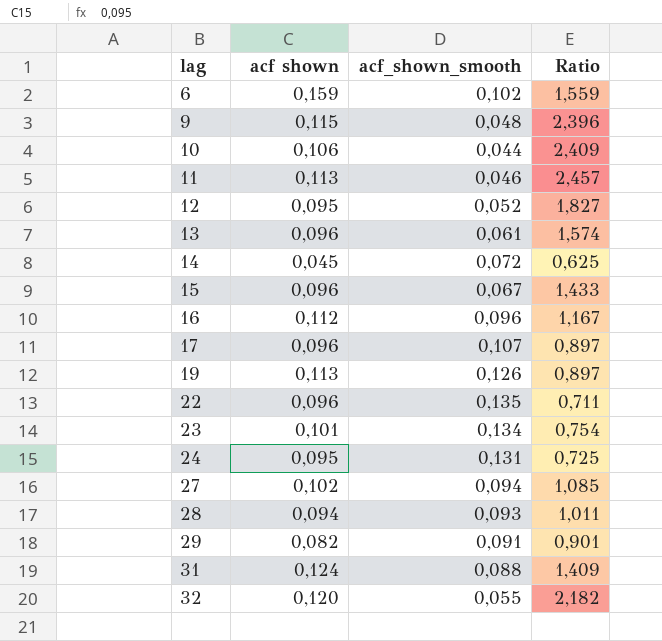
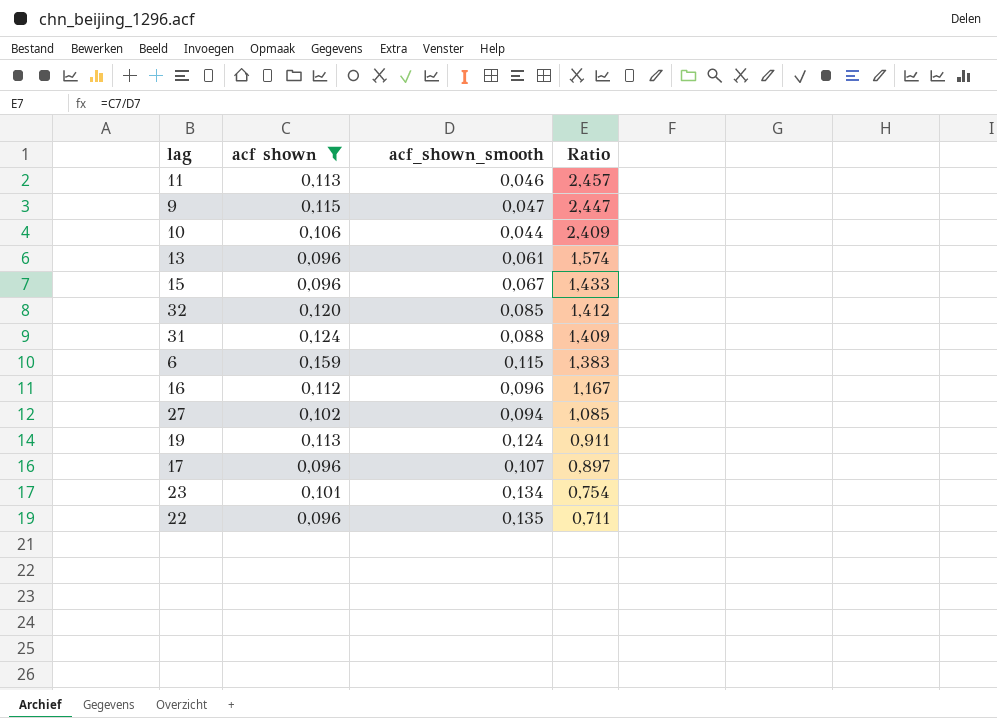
filter: none -> acf shown >= 0,096
row order: lag ascending -> Ratio descending
9 | acf_shown_smooth: 0,048 -> 0,047
9 | Ratio: 2,396 -> 2,447
32 | acf_shown_smooth: 0,055 -> 0,085
32 | Ratio: 2,182 -> 1,412
6 | acf_shown_smooth: 0,102 -> 0,115
6 | Ratio: 1,559 -> 1,383
19 | acf_shown_smooth: 0,126 -> 0,124
19 | Ratio: 0,897 -> 0,911

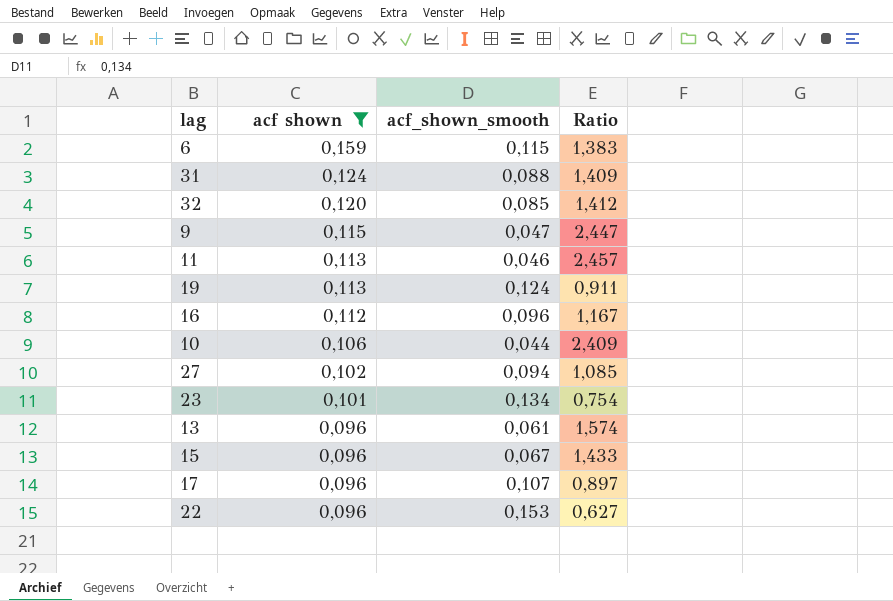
row order: Ratio descending -> acf shown descending
22 | acf_shown_smooth: 0,135 -> 0,153
22 | Ratio: 0,711 -> 0,627

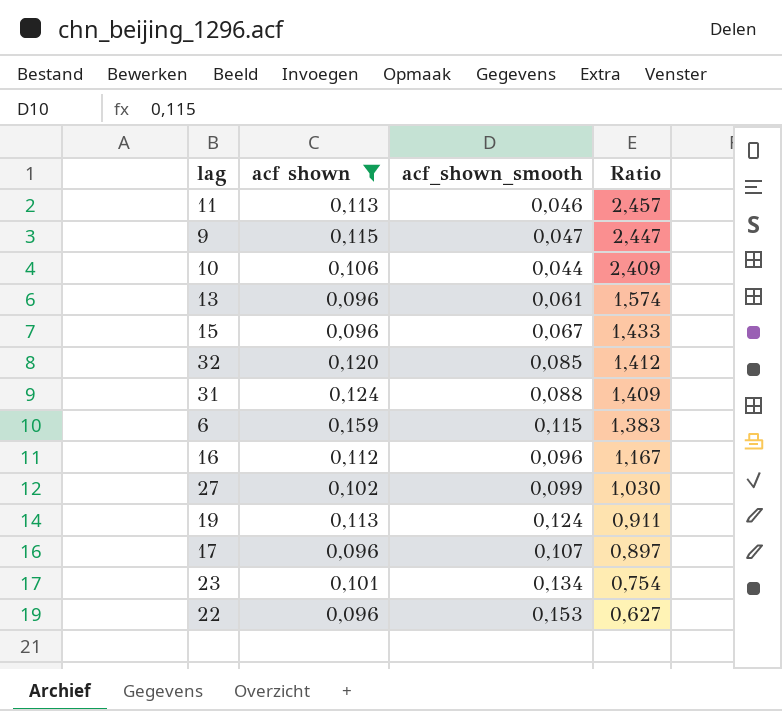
row order: acf shown descending -> Ratio descending
27 | acf_shown_smooth: 0,094 -> 0,099
27 | Ratio: 1,085 -> 1,030

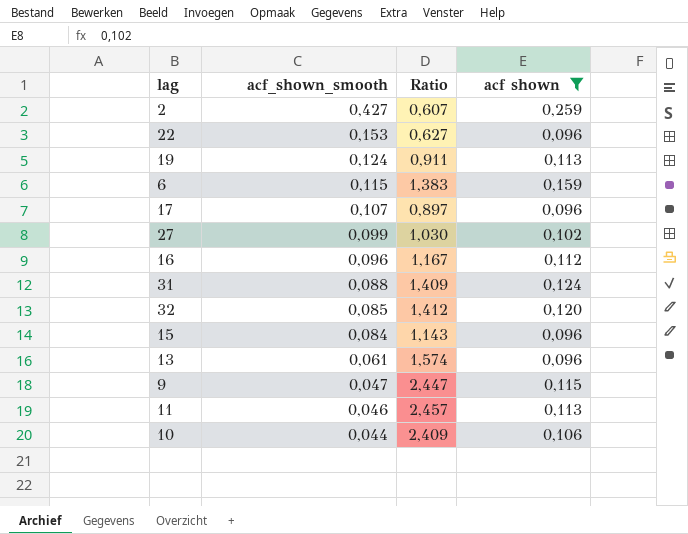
row order: Ratio descending -> acf_shown_smooth descending
column acf shown | position: 2 -> 4
row 23: 0,101 | 0,134 | 0,754 -> none
row 2: none -> 0,427 | 0,607 | 0,259
15 | acf_shown_smooth: 0,067 -> 0,084
15 | Ratio: 1,433 -> 1,143

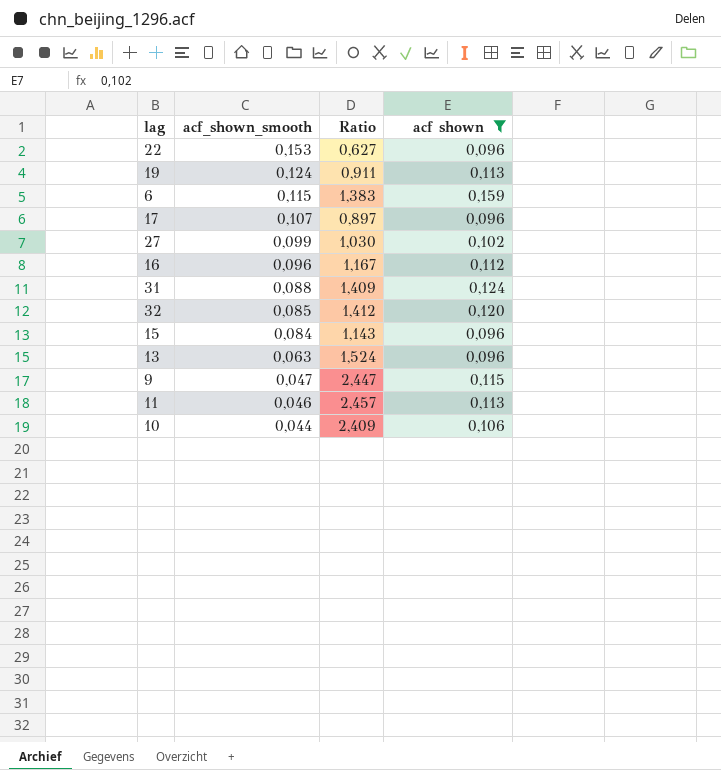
row 2: 0,427 | 0,607 | 0,259 -> none
13 | acf_shown_smooth: 0,061 -> 0,063
13 | Ratio: 1,574 -> 1,524

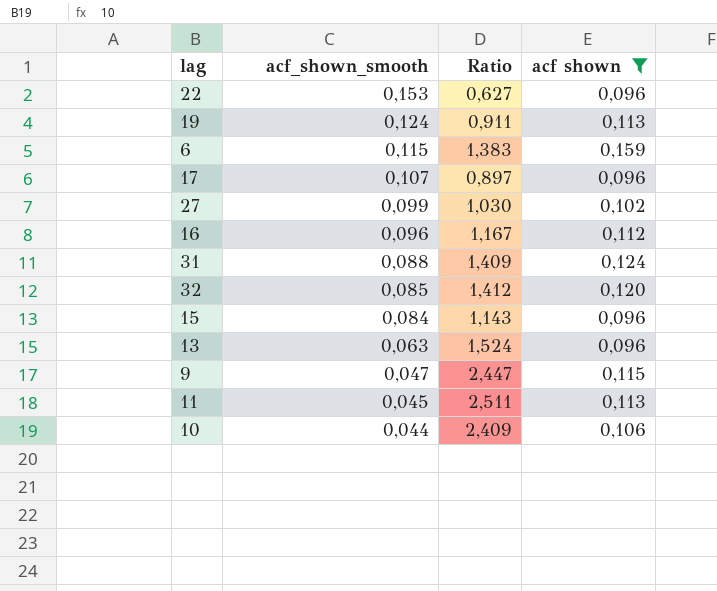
11 | acf_shown_smooth: 0,046 -> 0,045
11 | Ratio: 2,457 -> 2,511

